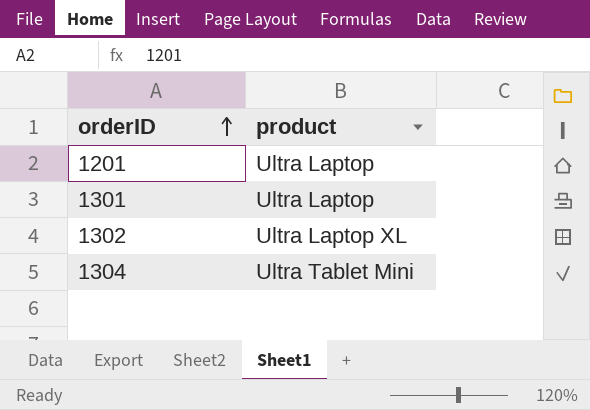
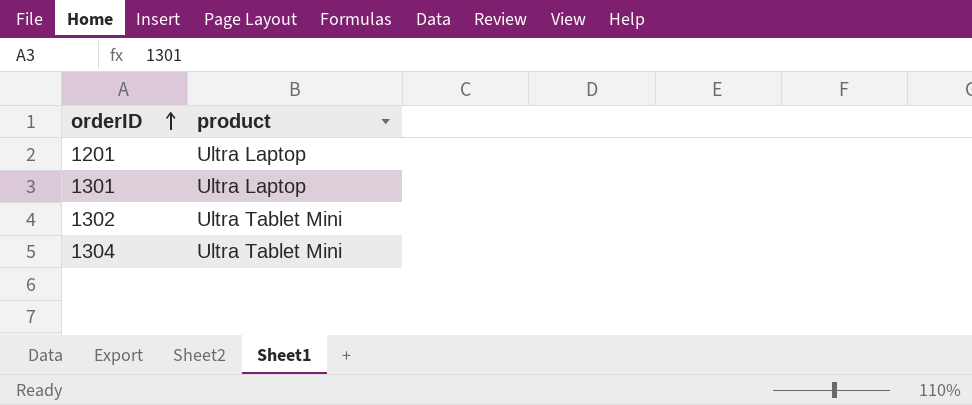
1302 | product: Ultra Laptop XL -> Ultra Tablet Mini

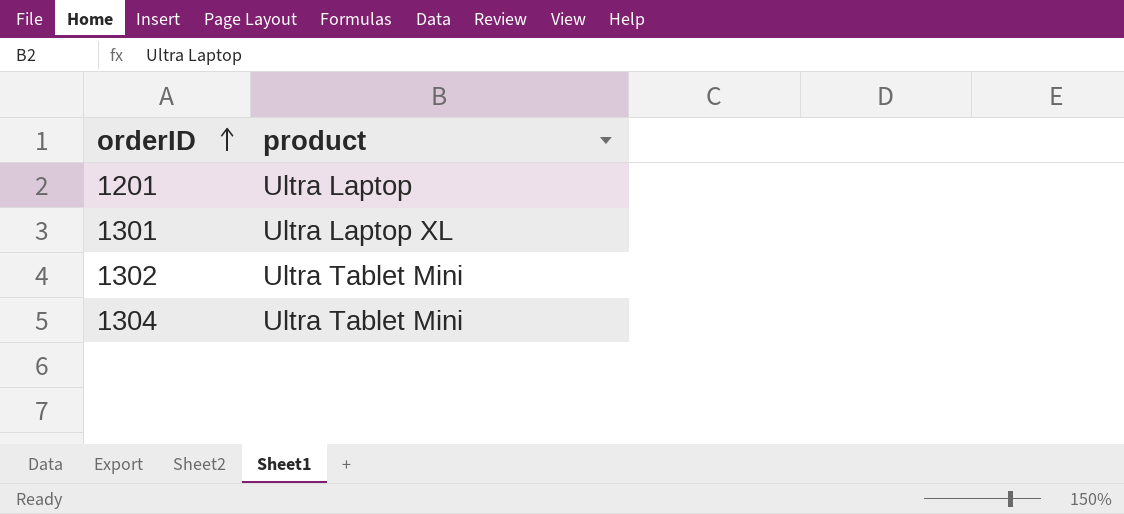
1301 | product: Ultra Laptop -> Ultra Laptop XL

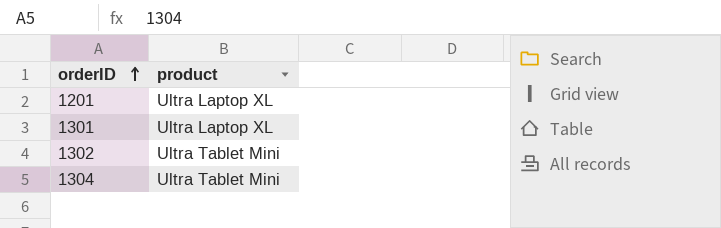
1201 | product: Ultra Laptop -> Ultra Laptop XL

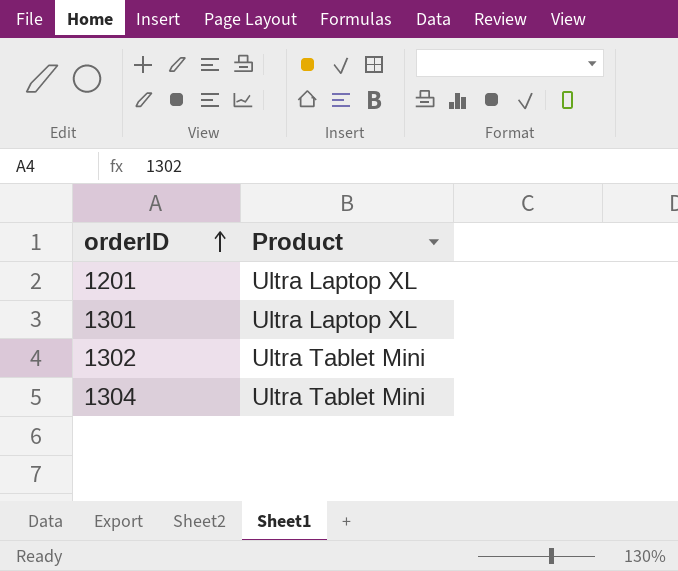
column name: product -> Product

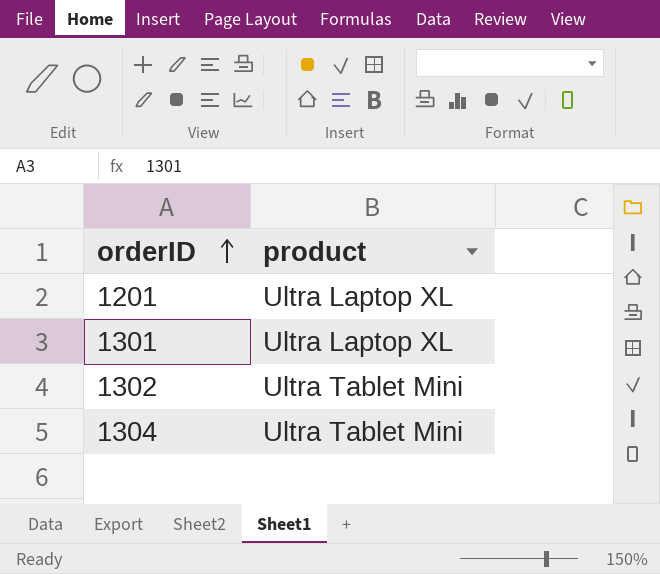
column name: Product -> product

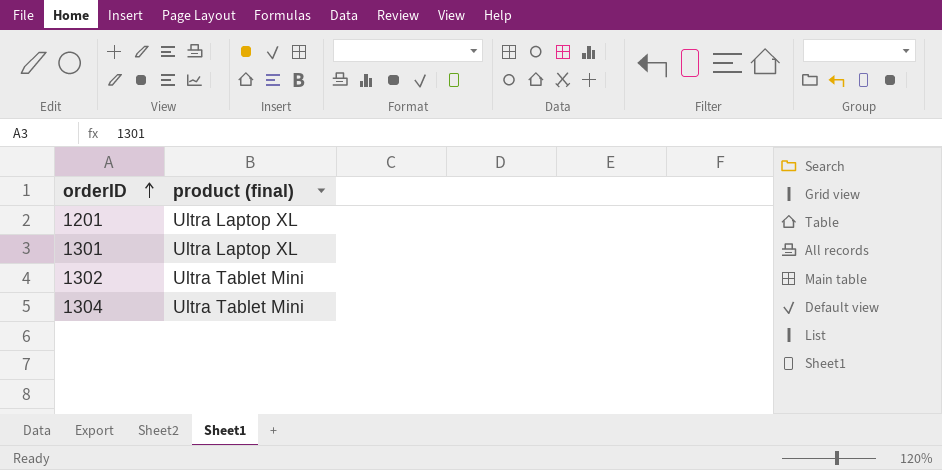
column name: product -> product (final)

